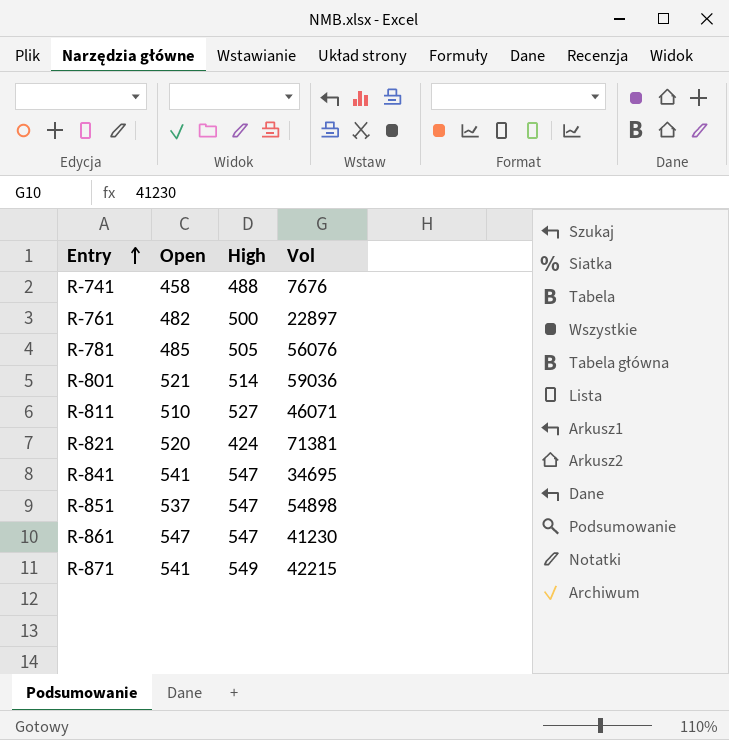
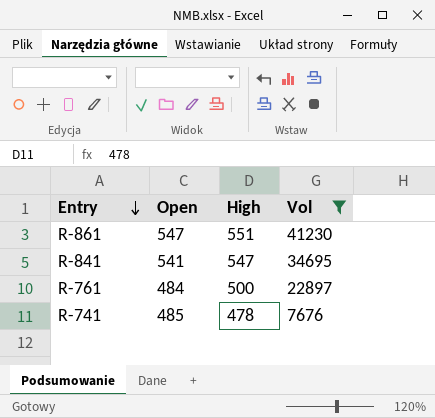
filter: none -> Vol <= 41230
row order: Entry ascending -> Entry descending
R-861 | High: 547 -> 551
R-761 | Open: 482 -> 484
R-741 | Open: 458 -> 485
R-741 | High: 488 -> 478

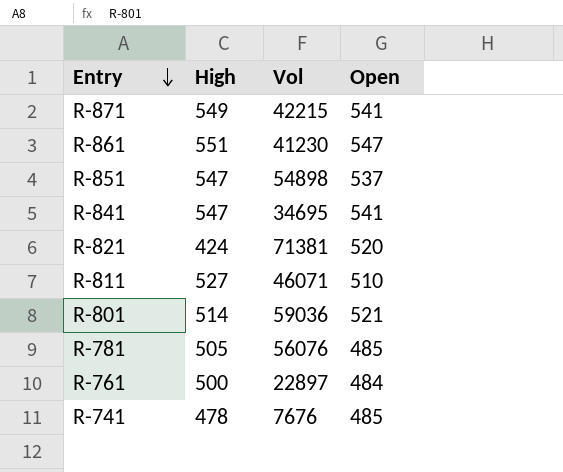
filter: Vol <= 41230 -> none
column Open | position: 2 -> 4

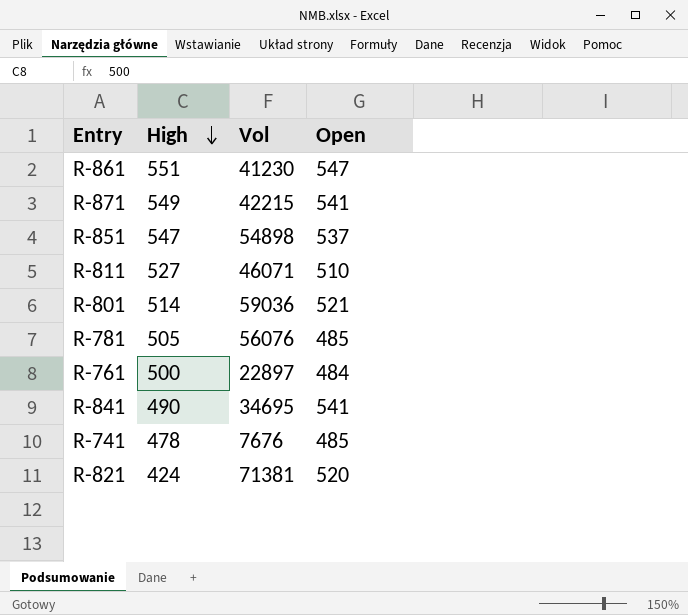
row order: Entry descending -> High descending
R-841 | High: 547 -> 490

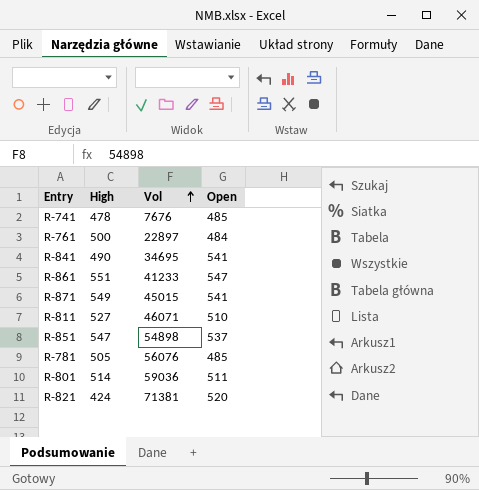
row order: High descending -> Vol ascending
R-861 | Vol: 41230 -> 41233
R-871 | Vol: 42215 -> 45015
R-801 | Open: 521 -> 511

